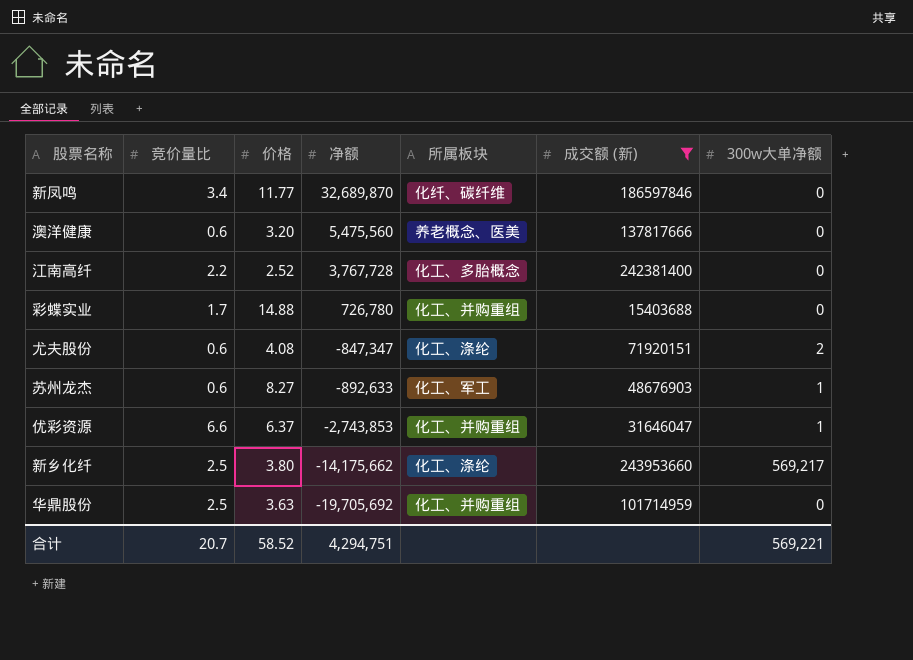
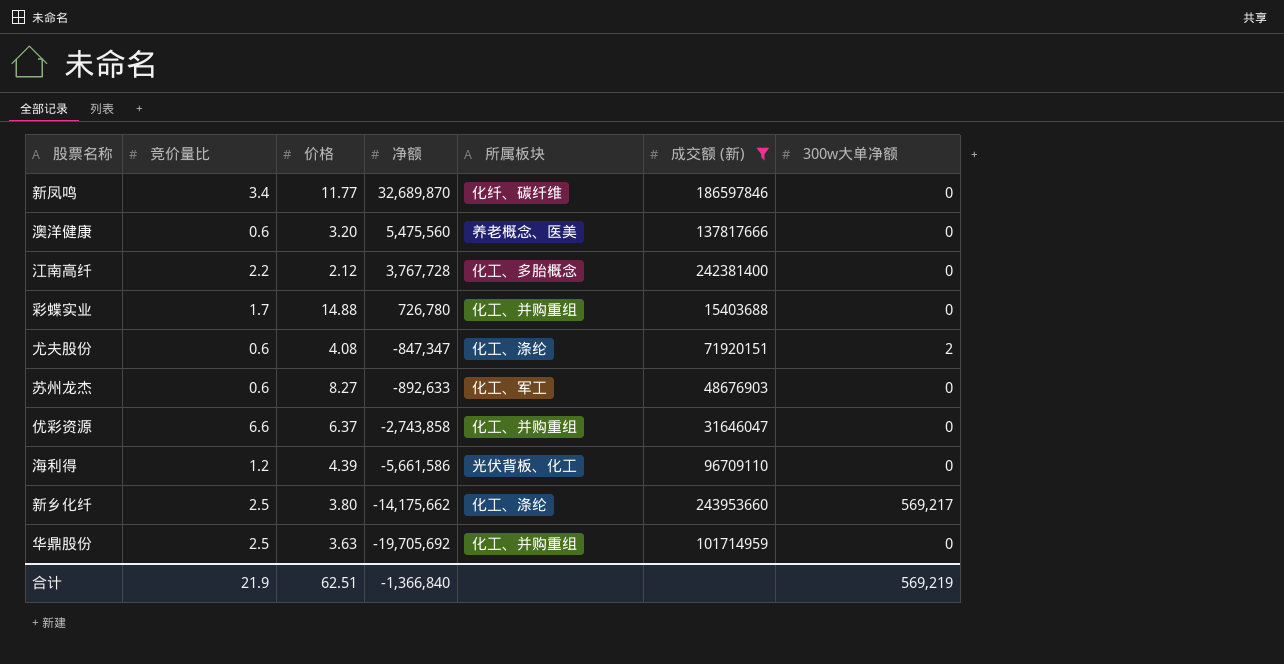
江南高纤 | 价格: 2.52 -> 2.12
苏州龙杰 | 300w大单净额: 1 -> 0
优彩资源 | 净额: -2,743,853 -> -2,743,858
优彩资源 | 300w大单净额: 1 -> 0
row 海利得: none -> 1.2 | 4.39 | -5,661,586 | 光伏背板、化工 | 96709110 | 0
合计 | 竞价量比: 20.7 -> 21.9
合计 | 价格: 58.52 -> 62.51
合计 | 净额: 4,294,751 -> -1,366,840
合计 | 300w大单净额: 569,221 -> 569,219

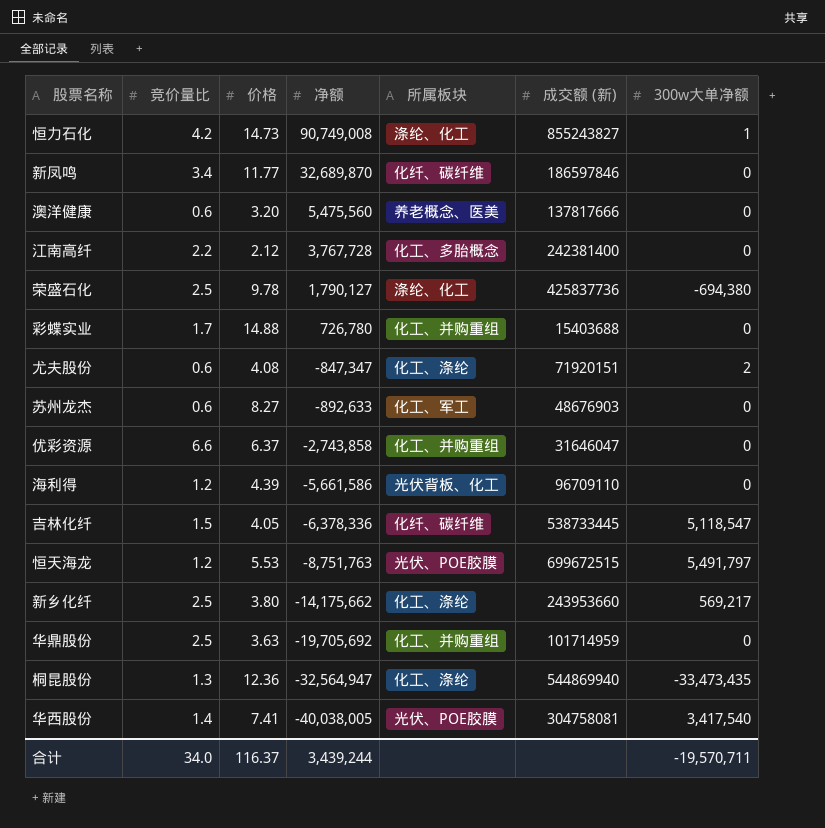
filter: 成交额 (新) <= 243953660 -> none
合计 | 竞价量比: 21.9 -> 34.0
合计 | 价格: 62.51 -> 116.37
合计 | 净额: -1,366,840 -> 3,439,244
合计 | 300w大单净额: 569,219 -> -19,570,711

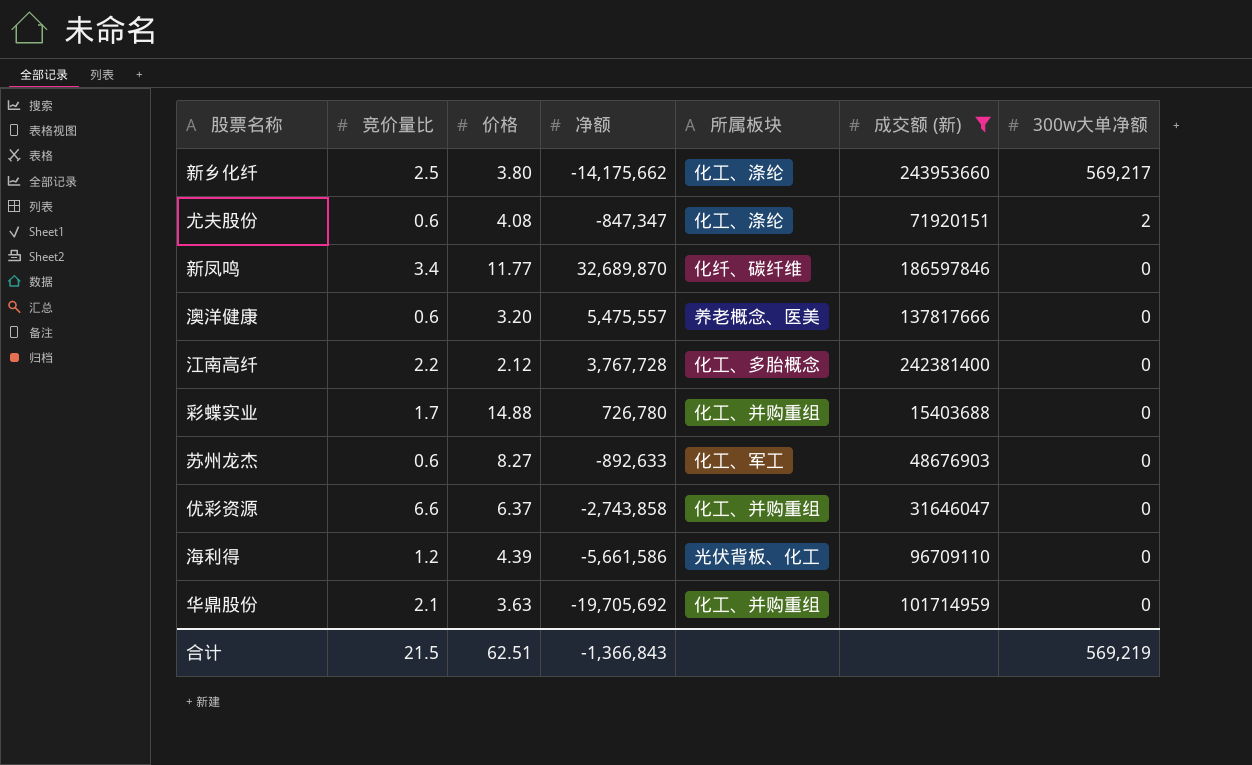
filter: none -> 成交额 (新) <= 243953660
row order: 净额 descending -> 300w大单净额 descending
澳洋健康 | 净额: 5,475,560 -> 5,475,557
华鼎股份 | 竞价量比: 2.5 -> 2.1
合计 | 竞价量比: 34.0 -> 21.5
合计 | 价格: 116.37 -> 62.51
合计 | 净额: 3,439,244 -> -1,366,843
合计 | 300w大单净额: -19,570,711 -> 569,219

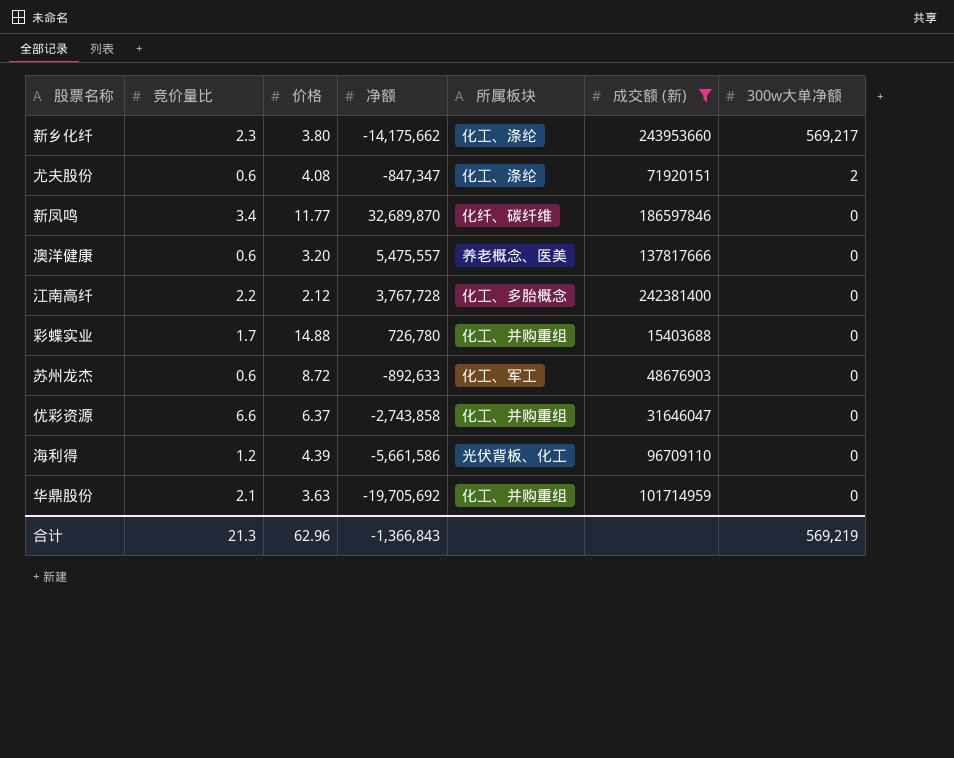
新乡化纤 | 竞价量比: 2.5 -> 2.3
苏州龙杰 | 价格: 8.27 -> 8.72
合计 | 竞价量比: 21.5 -> 21.3
合计 | 价格: 62.51 -> 62.96

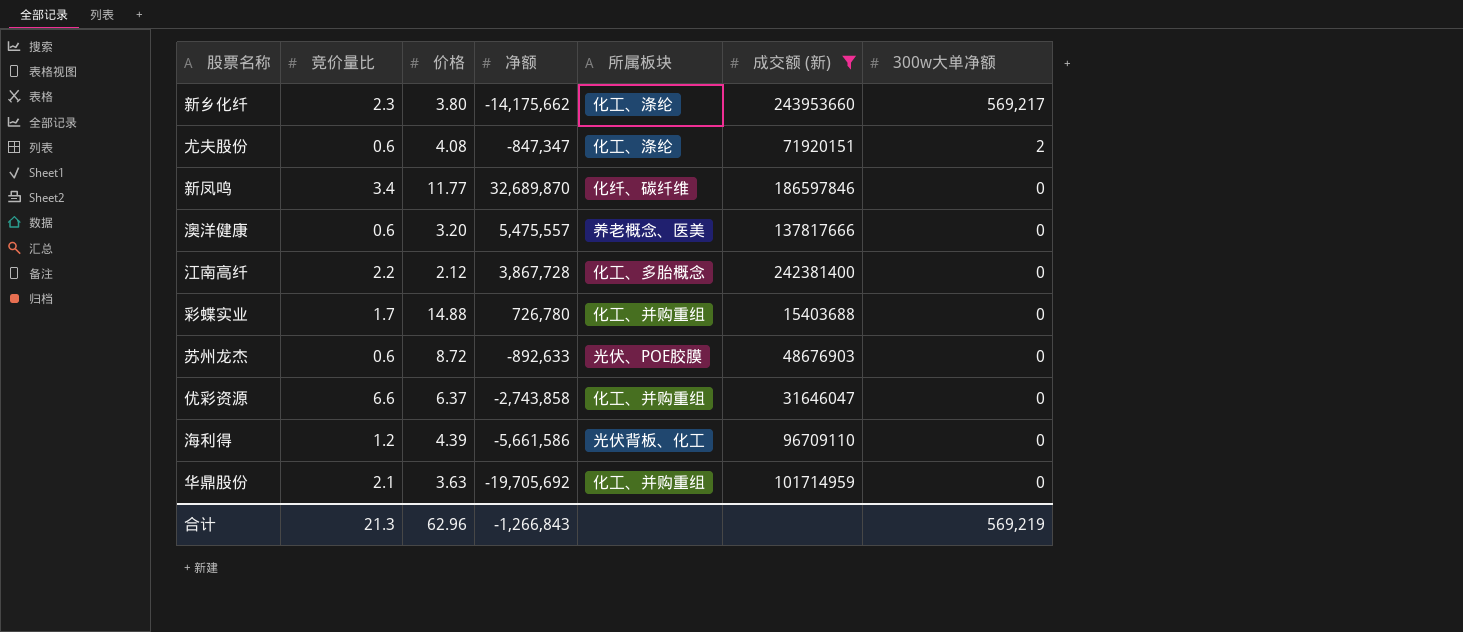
江南高纤 | 净额: 3,767,728 -> 3,867,728
苏州龙杰 | 所属板块: 化工、军工 -> 光伏、POE胶膜
合计 | 净额: -1,366,843 -> -1,266,843

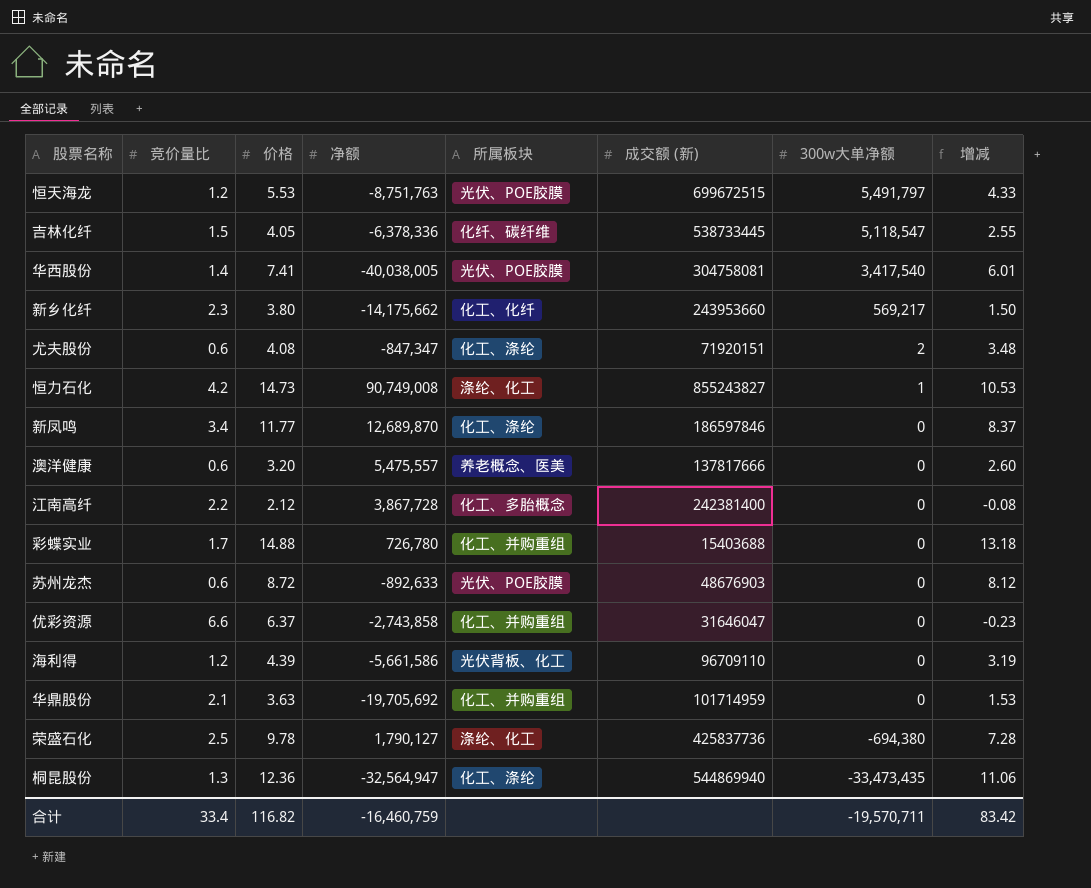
filter: 成交额 (新) <= 243953660 -> none
column 增减 | formula: none -> [价格] - [竞价量比]
新乡化纤 | 所属板块: 化工、涤纶 -> 化工、化纤
新凤鸣 | 净额: 32,689,870 -> 12,689,870
新凤鸣 | 所属板块: 化纤、碳纤维 -> 化工、涤纶
合计 | 竞价量比: 21.3 -> 33.4
合计 | 价格: 62.96 -> 116.82
合计 | 净额: -1,266,843 -> -16,460,759
合计 | 300w大单净额: 569,219 -> -19,570,711

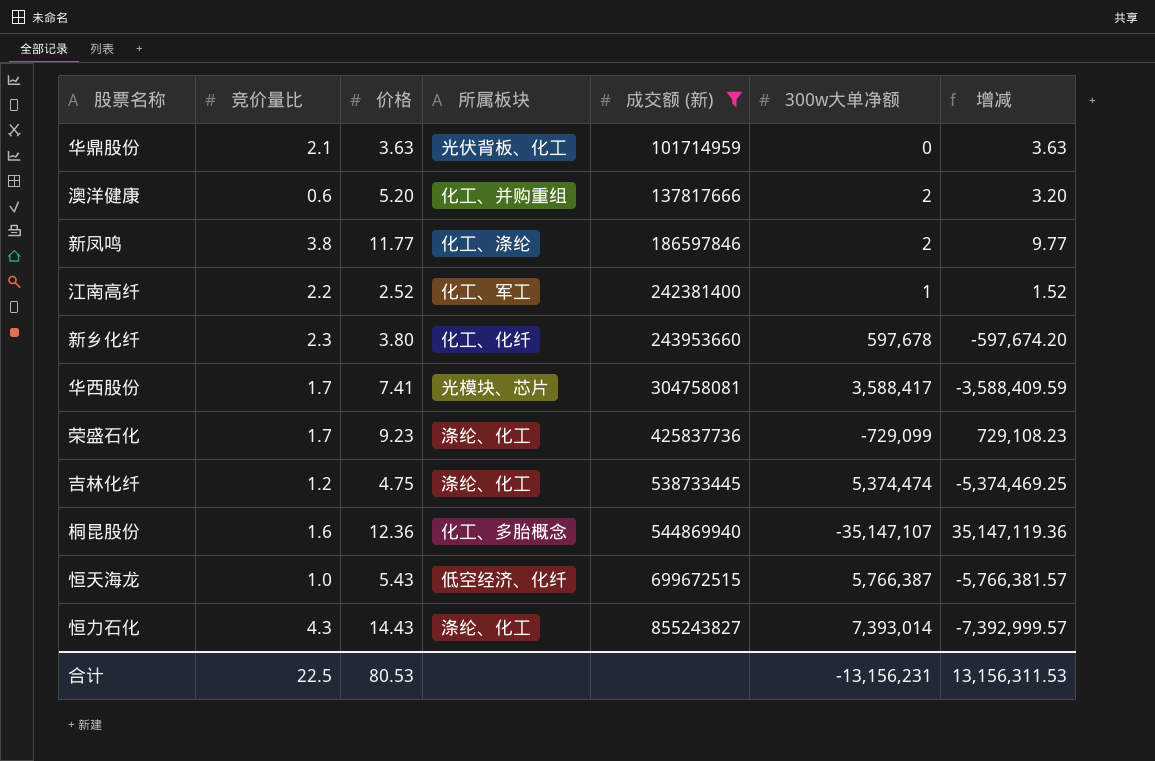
filter: none -> 成交额 (新) >= 101714959
row order: 300w大单净额 descending -> 成交额 (新) ascending
column 净额 | position: 4 -> none
column 增减 | formula: [价格] - [竞价量比] -> [价格] - [300w大单净额]
华鼎股份 | 所属板块: 化工、并购重组 -> 光伏背板、化工
澳洋健康 | 价格: 3.20 -> 5.20
澳洋健康 | 所属板块: 养老概念、医美 -> 化工、并购重组
澳洋健康 | 300w大单净额: 0 -> 2
新凤鸣 | 竞价量比: 3.4 -> 3.8
新凤鸣 | 300w大单净额: 0 -> 2
江南高纤 | 价格: 2.12 -> 2.52
江南高纤 | 所属板块: 化工、多胎概念 -> 化工、军工
江南高纤 | 300w大单净额: 0 -> 1
新乡化纤 | 300w大单净额: 569,217 -> 597,678
华西股份 | 竞价量比: 1.4 -> 1.7
华西股份 | 所属板块: 光伏、POE胶膜 -> 光模块、芯片
华西股份 | 300w大单净额: 3,417,540 -> 3,588,417
荣盛石化 | 竞价量比: 2.5 -> 1.7
荣盛石化 | 价格: 9.78 -> 9.23
荣盛石化 | 300w大单净额: -694,380 -> -729,099
吉林化纤 | 竞价量比: 1.5 -> 1.2
吉林化纤 | 价格: 4.05 -> 4.75
吉林化纤 | 所属板块: 化纤、碳纤维 -> 涤纶、化工
吉林化纤 | 300w大单净额: 5,118,547 -> 5,374,474
桐昆股份 | 竞价量比: 1.3 -> 1.6
桐昆股份 | 所属板块: 化工、涤纶 -> 化工、多胎概念
桐昆股份 | 300w大单净额: -33,473,435 -> -35,147,107
恒天海龙 | 竞价量比: 1.2 -> 1.0
恒天海龙 | 价格: 5.53 -> 5.43
恒天海龙 | 所属板块: 光伏、POE胶膜 -> 低空经济、化纤
恒天海龙 | 300w大单净额: 5,491,797 -> 5,766,387
恒力石化 | 竞价量比: 4.2 -> 4.3
恒力石化 | 价格: 14.73 -> 14.43
恒力石化 | 300w大单净额: 1 -> 7,393,014
合计 | 竞价量比: 33.4 -> 22.5
合计 | 价格: 116.82 -> 80.53
合计 | 300w大单净额: -19,570,711 -> -13,156,231
合计 | 增减: 83.42 -> 13,156,311.53

